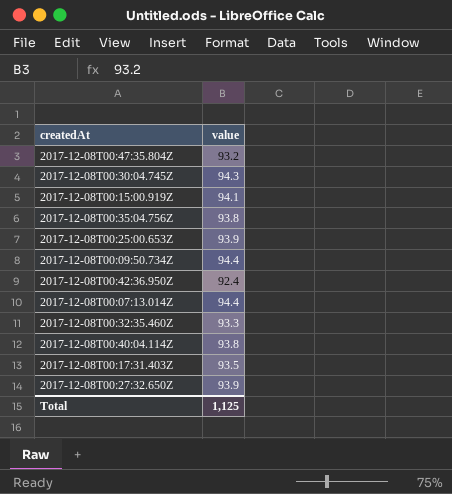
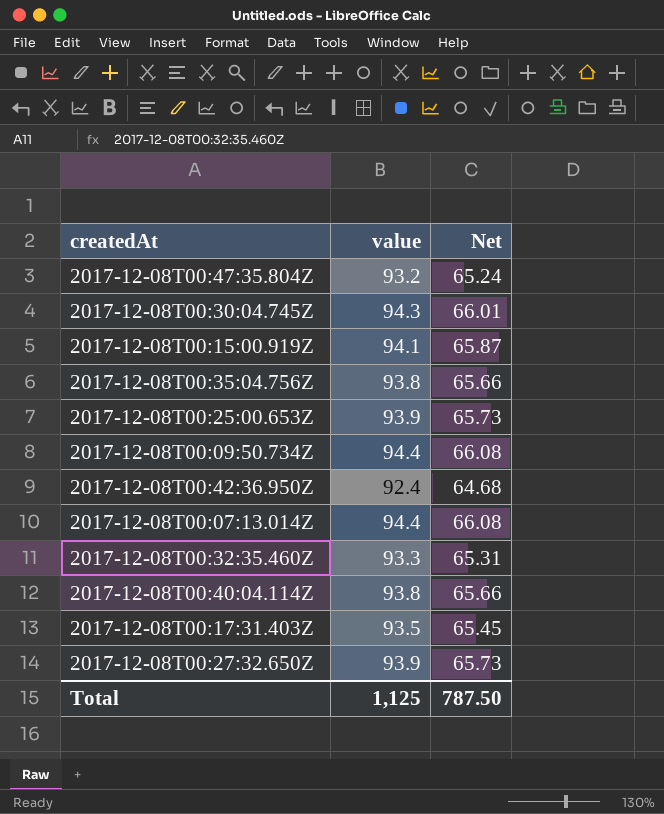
column Net | formula: none -> [value] * 0.7

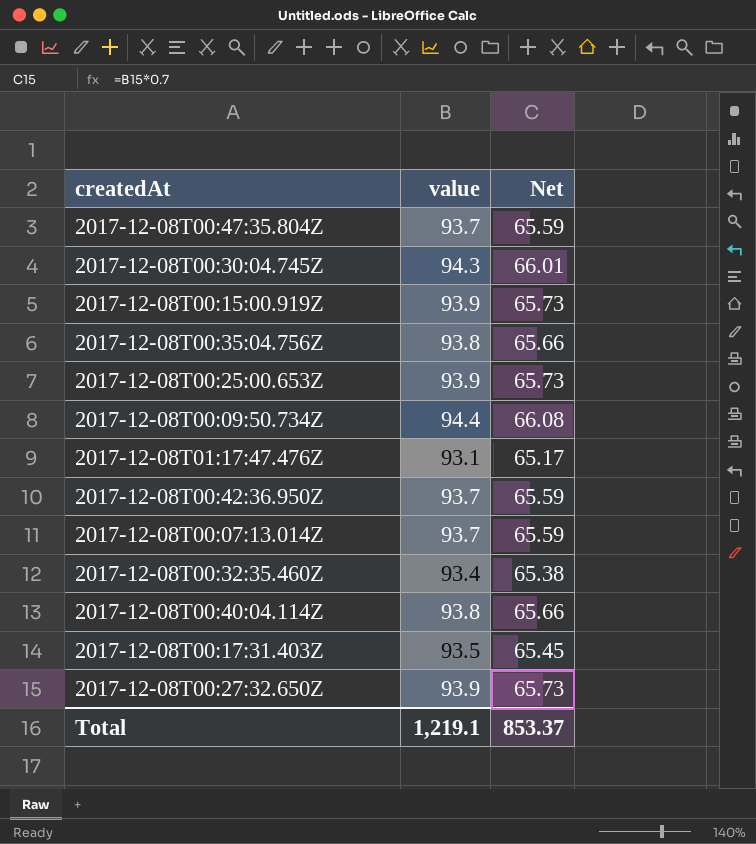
2017-12-08T00:47:35.804Z | value: 93.2 -> 93.7
2017-12-08T00:47:35.804Z | Net: 65.24 -> 65.59
2017-12-08T00:15:00.919Z | value: 94.1 -> 93.9
2017-12-08T00:15:00.919Z | Net: 65.87 -> 65.73
row 2017-12-08T01:17:47.476Z: none -> 93.1 | 65.17
2017-12-08T00:42:36.950Z | value: 92.4 -> 93.7
2017-12-08T00:42:36.950Z | Net: 64.68 -> 65.59
2017-12-08T00:07:13.014Z | value: 94.4 -> 93.7
2017-12-08T00:07:13.014Z | Net: 66.08 -> 65.59
2017-12-08T00:32:35.460Z | value: 93.3 -> 93.4
2017-12-08T00:32:35.460Z | Net: 65.31 -> 65.38
Total | value: 1,125 -> 1,219.1
Total | Net: 787.50 -> 853.37

